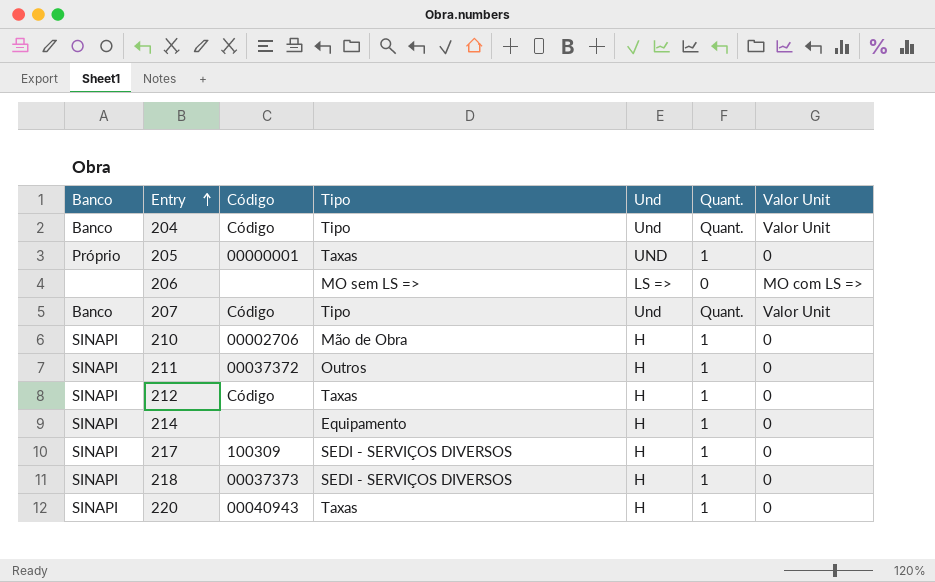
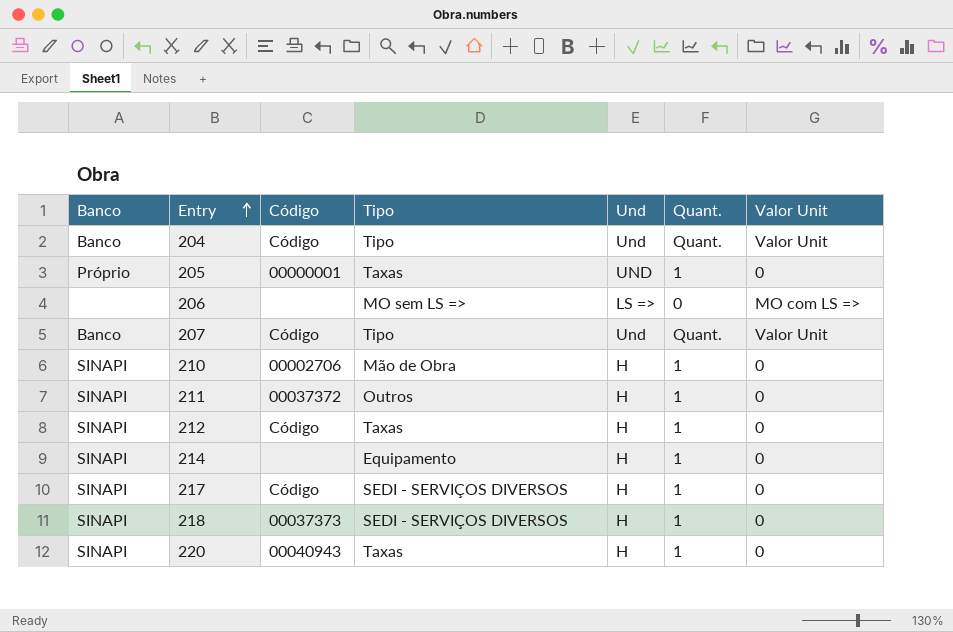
217 | Código: 100309 -> Código

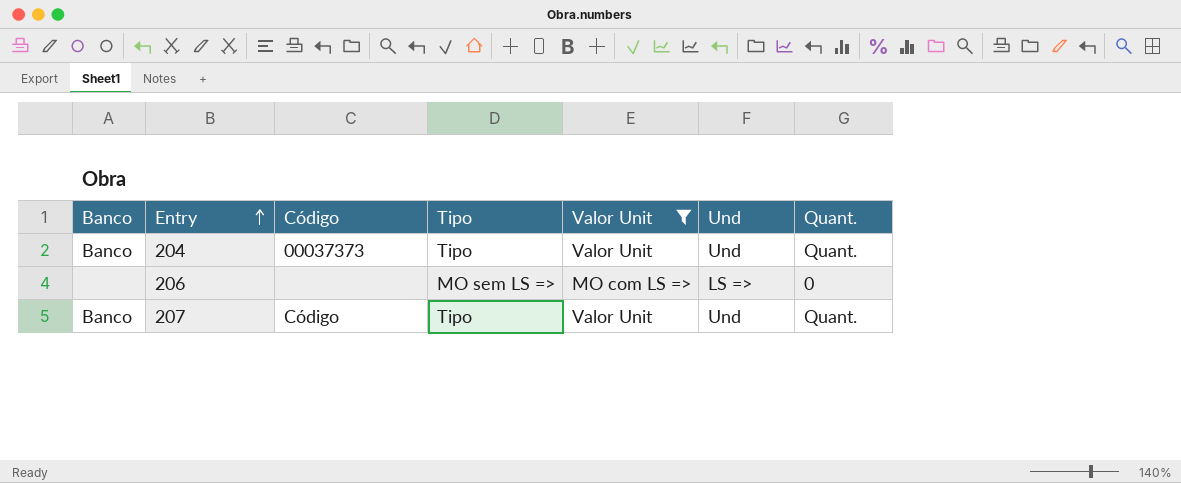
filter: none -> Valor Unit != 0
column Valor Unit | position: 7 -> 5
204 | Código: Código -> 00037373

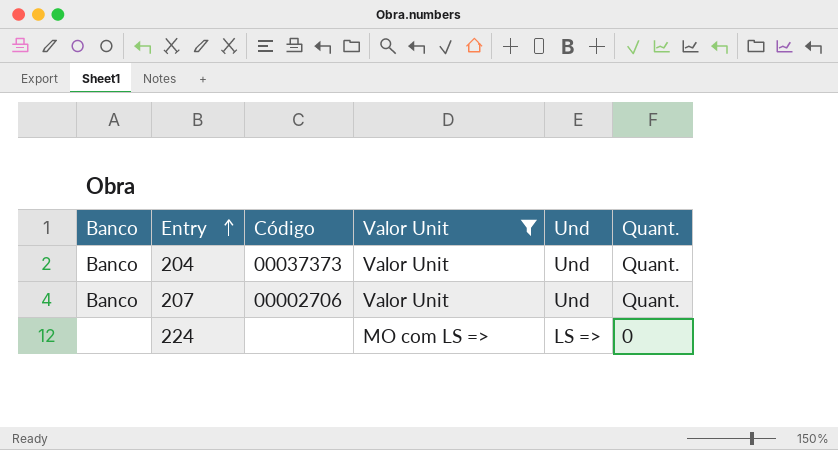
column Tipo | position: 4 -> none
row 206: none | none | MO sem LS => | MO com LS => | LS => | 0 -> none
207 | Código: Código -> 00002706
row 224: none -> none | none | MO com LS => | LS => | 0

